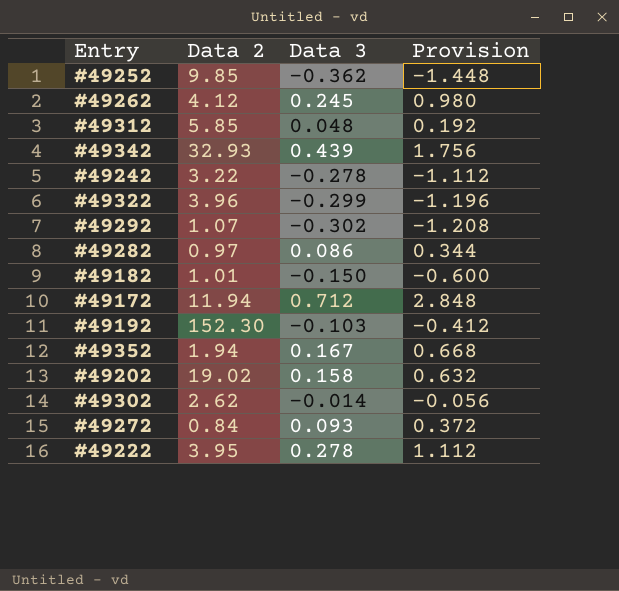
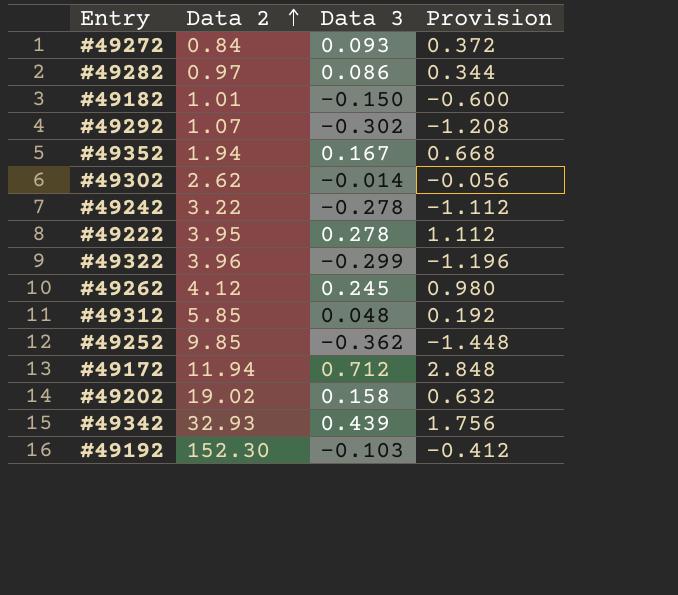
row order: none -> Data 2 ascending

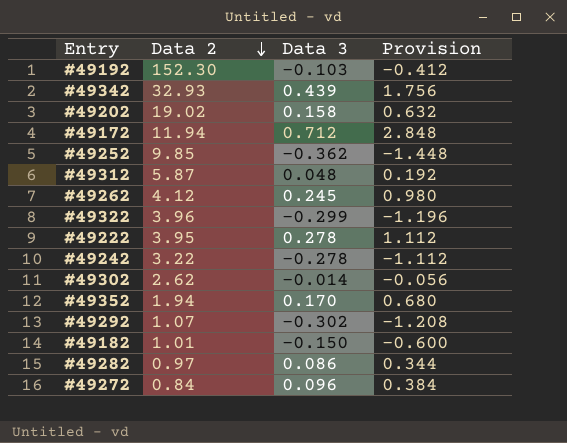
row order: Data 2 ascending -> Data 2 descending
#49312 | Data 2: 5.85 -> 5.87
#49352 | Data 3: 0.167 -> 0.170
#49352 | Provision: 0.668 -> 0.680
#49272 | Data 3: 0.093 -> 0.096
#49272 | Provision: 0.372 -> 0.384

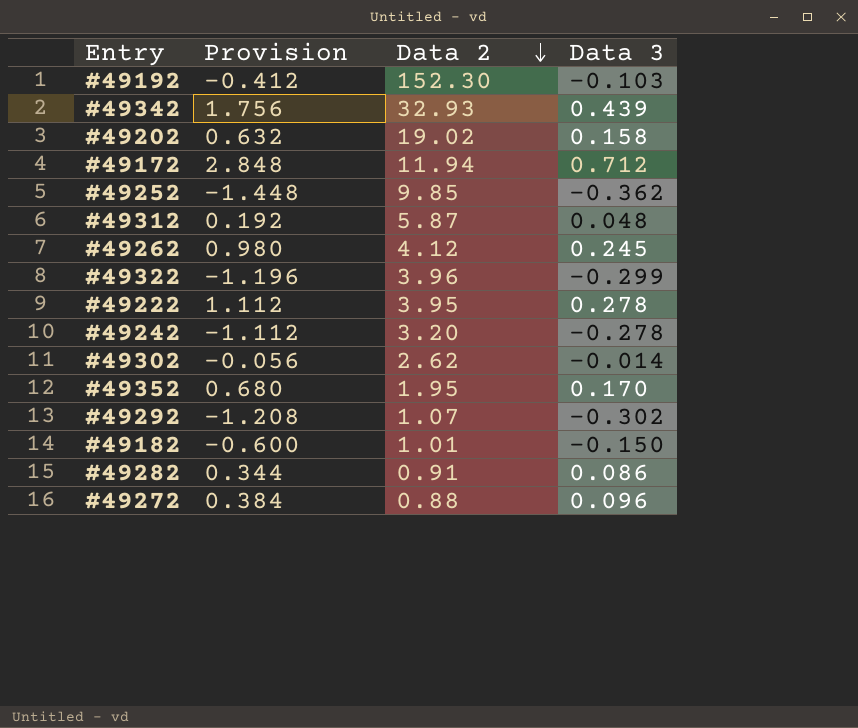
column Provision | position: 4 -> 2
#49242 | Data 2: 3.22 -> 3.20
#49352 | Data 2: 1.94 -> 1.95
#49282 | Data 2: 0.97 -> 0.91
#49272 | Data 2: 0.84 -> 0.88

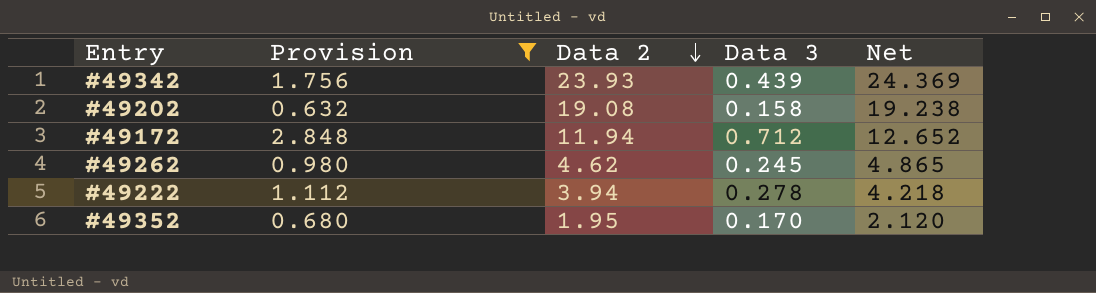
filter: none -> Provision >= 0.632
column Net | formula: none -> [Data 2] + [Data 3]
#49342 | Data 2: 32.93 -> 23.93
#49202 | Data 2: 19.02 -> 19.08
#49262 | Data 2: 4.12 -> 4.62
#49222 | Data 2: 3.95 -> 3.94

